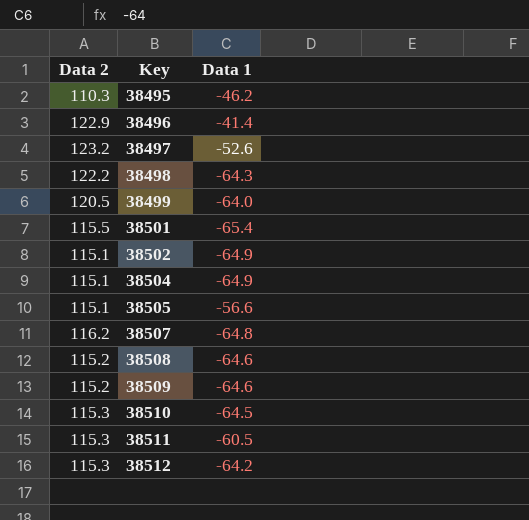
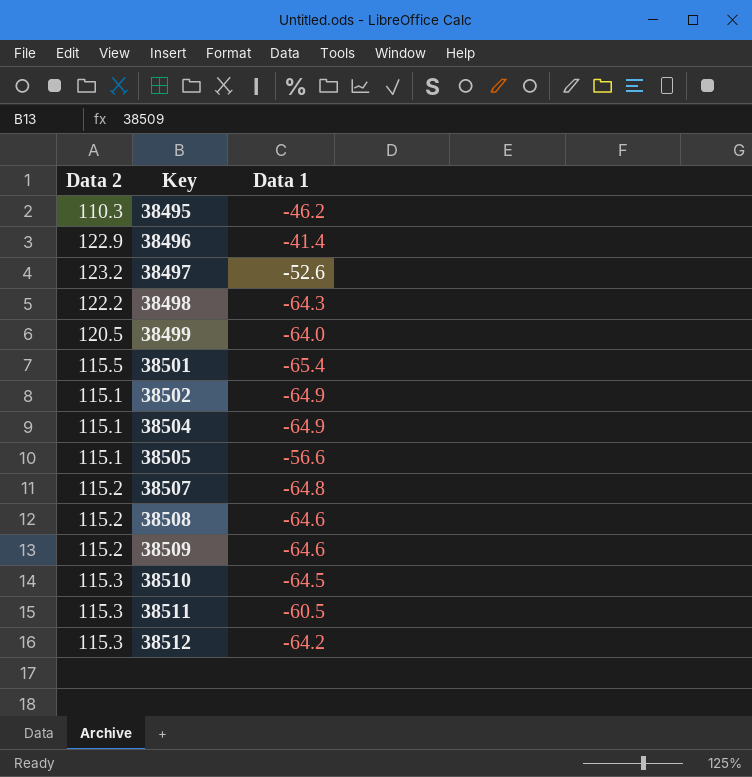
38507 | Data 2: 116.2 -> 115.2

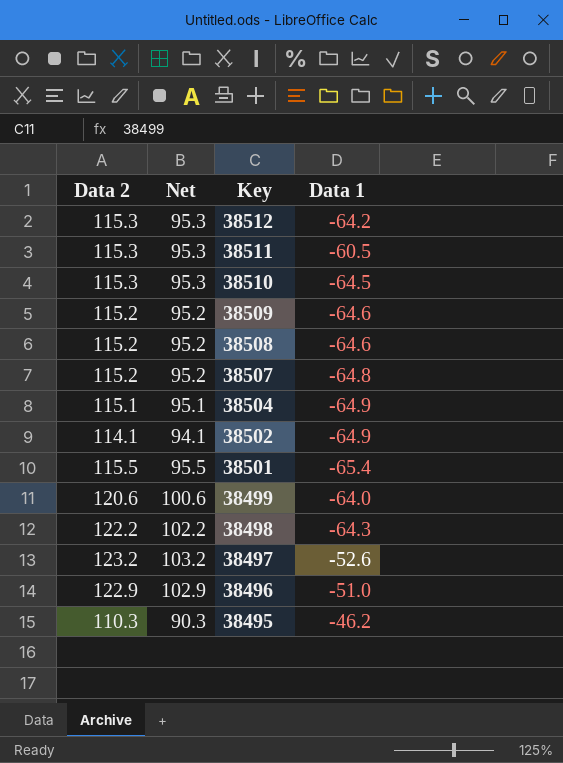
row order: Key ascending -> Key descending
column Net | formula: none -> [Data 2] - 20
row 38505: 115.1 | -56.6 -> none
38502 | Data 2: 115.1 -> 114.1
38499 | Data 2: 120.5 -> 120.6
38496 | Data 1: -41.4 -> -51.0

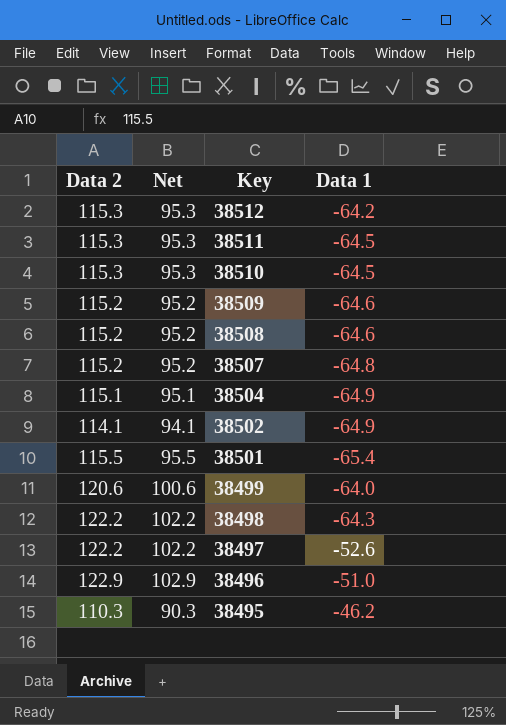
38511 | Data 1: -60.5 -> -64.5
38497 | Data 2: 123.2 -> 122.2
38497 | Net: 103.2 -> 102.2

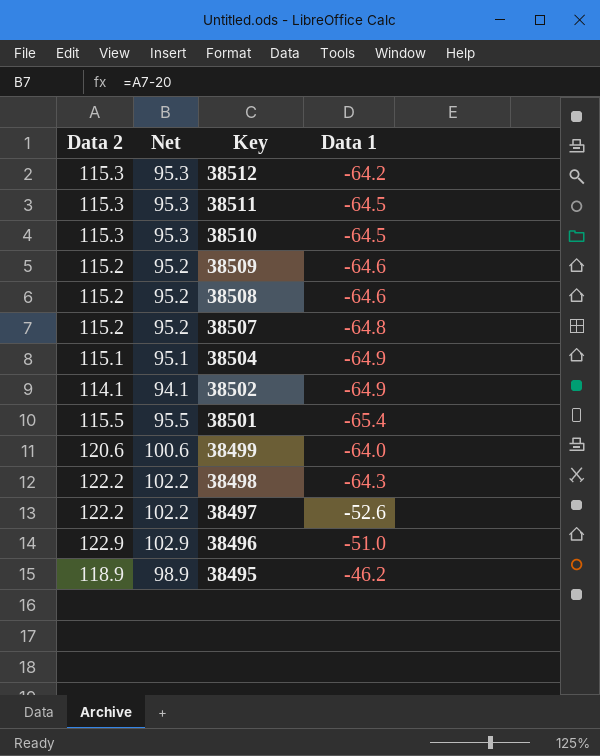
38495 | Data 2: 110.3 -> 118.9
38495 | Net: 90.3 -> 98.9

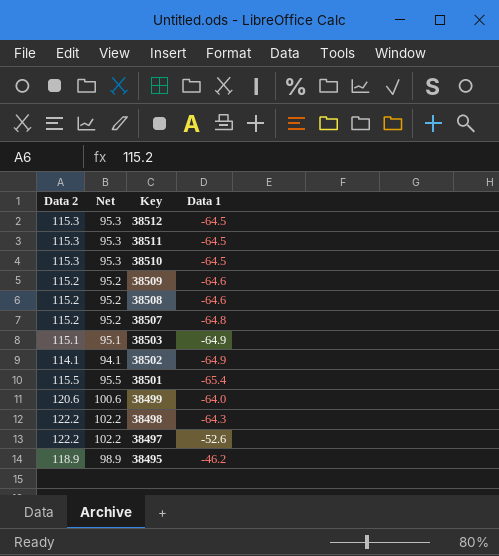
row 38504: 115.1 | 95.1 | -64.9 -> none
row 38496: 122.9 | 102.9 | -51.0 -> none
38512 | Data 1: -64.2 -> -64.5
row 38503: none -> 115.1 | 95.1 | -64.9

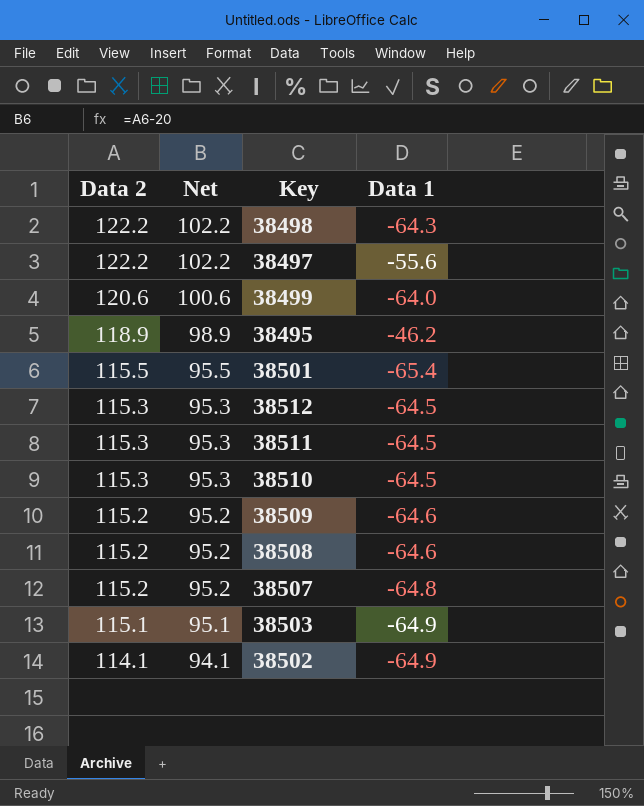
row order: Key descending -> Data 2 descending
38497 | Data 1: -52.6 -> -55.6

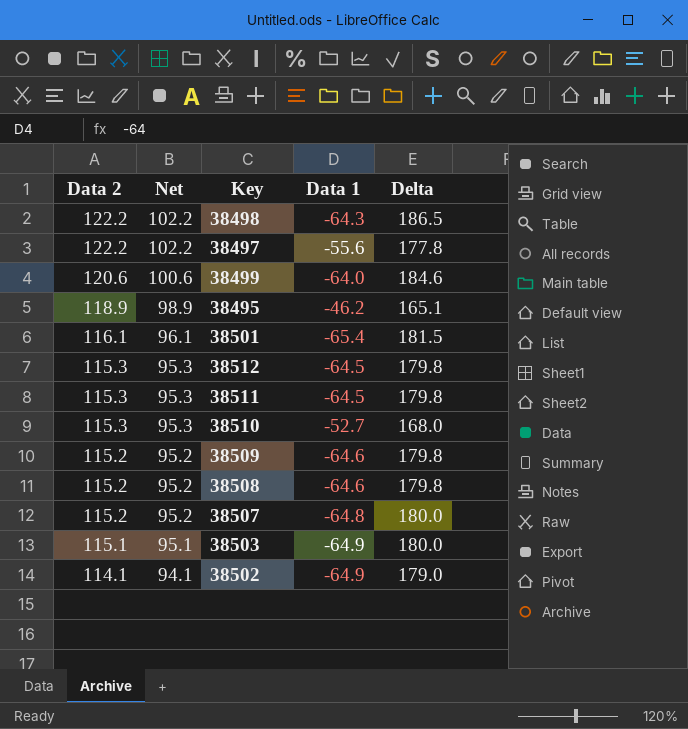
column Delta | formula: none -> [Data 2] - [Data 1]
38501 | Data 2: 115.5 -> 116.1
38501 | Net: 95.5 -> 96.1
38510 | Data 1: -64.5 -> -52.7

